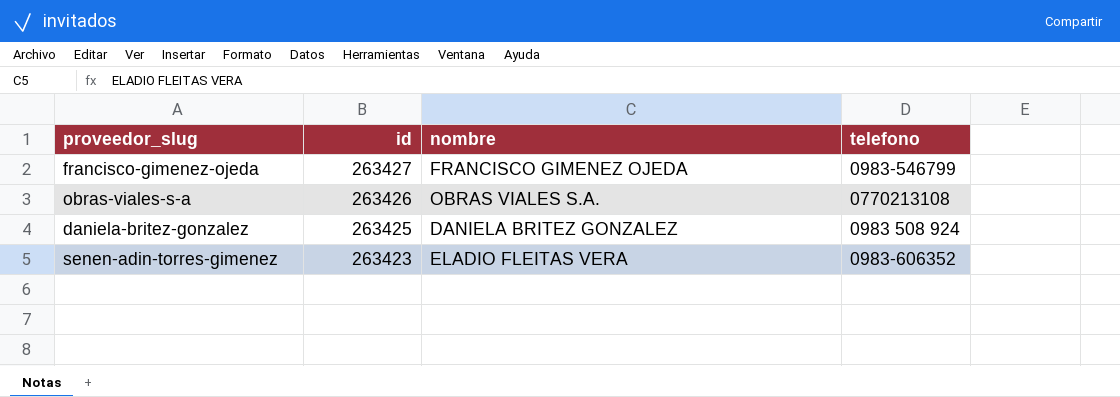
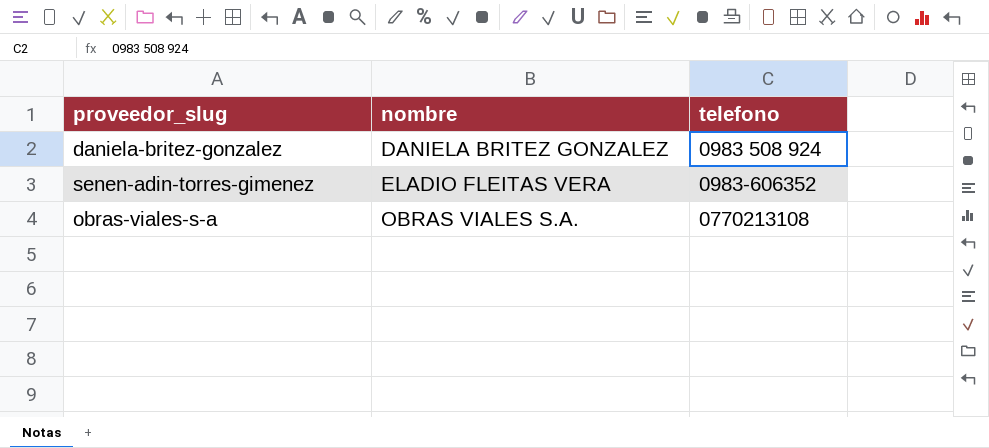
row order: id descending -> nombre ascending
column id | position: 2 -> none
row francisco-gimenez-ojeda: 263427 | FRANCISCO GIMENEZ OJEDA | 0983-546799 -> none

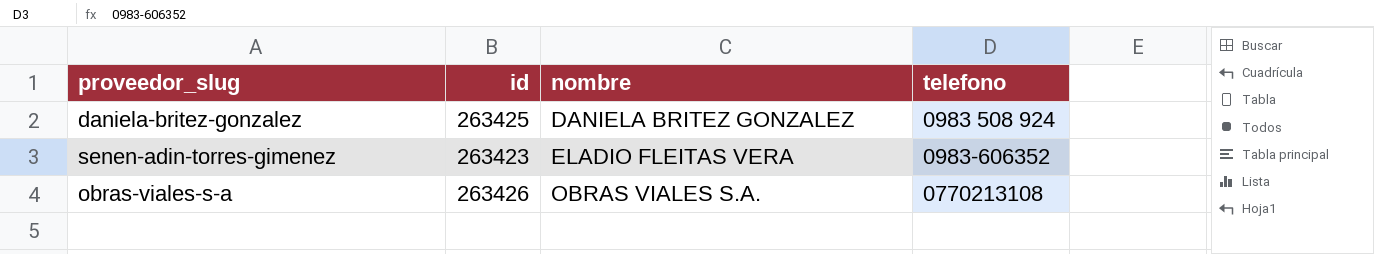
column id | position: none -> 2

